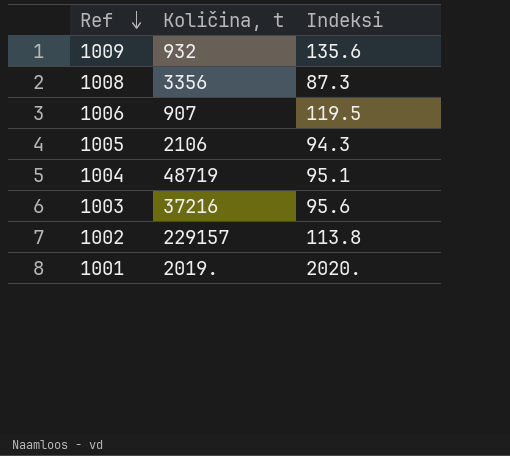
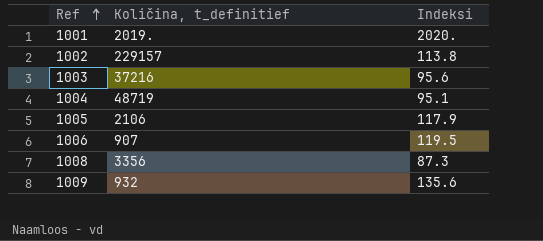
row order: Ref descending -> Ref ascending
column name: Količina, t -> Količina, t_definitief
1005 | Indeksi: 94.3 -> 117.9

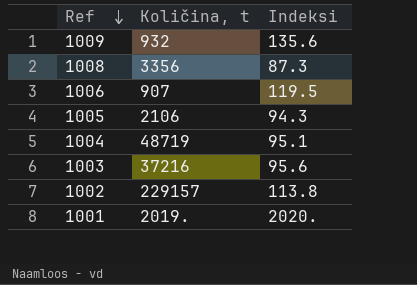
row order: Ref ascending -> Ref descending
column name: Količina, t_definitief -> Količina, t
1005 | Indeksi: 117.9 -> 94.3

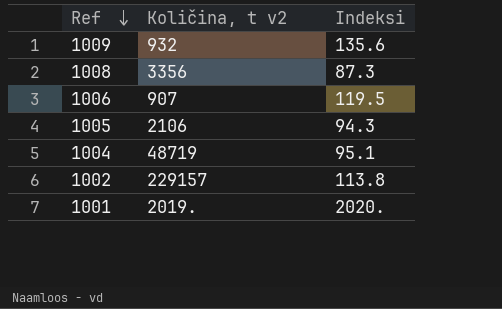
column name: Količina, t -> Količina, t v2
row 1003: 37216 | 95.6 -> none

